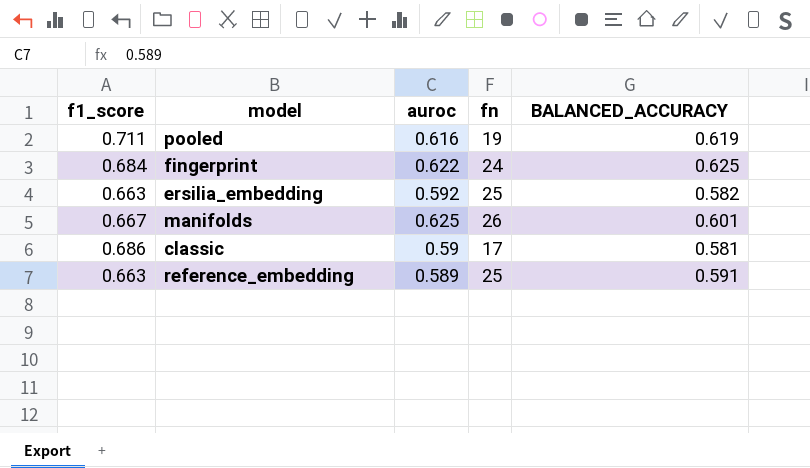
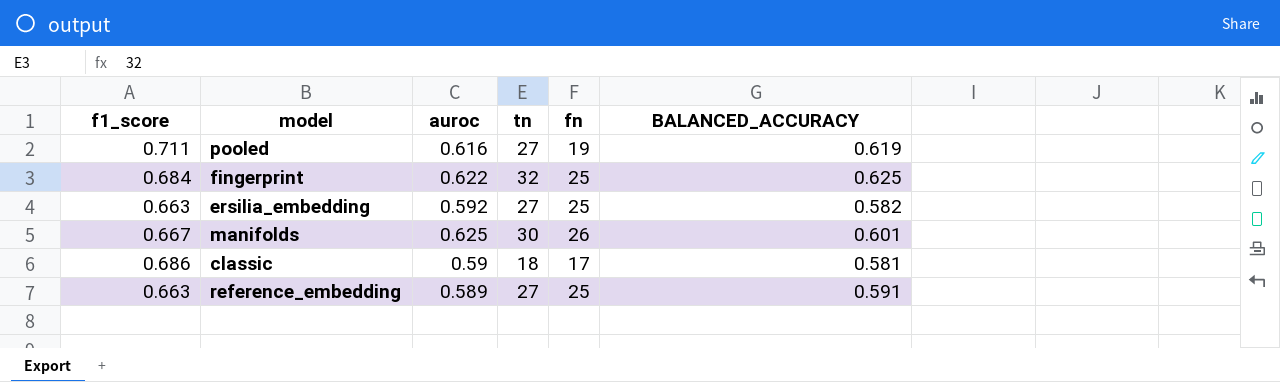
column tn | position: none -> 4
fingerprint | fn: 24 -> 25

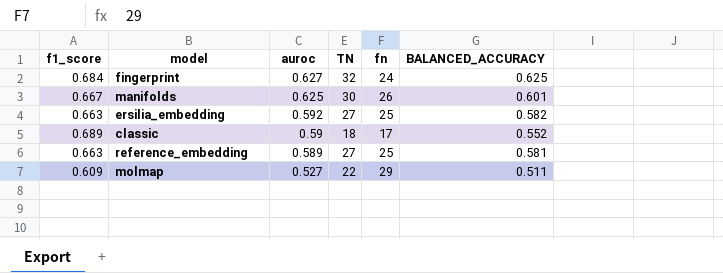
row order: none -> auroc descending
column name: tn -> TN
row pooled: 0.711 | 0.616 | 27 | 19 | 0.619 -> none
fingerprint | auroc: 0.622 -> 0.627
fingerprint | fn: 25 -> 24
classic | f1_score: 0.686 -> 0.689
classic | BALANCED_ACCURACY: 0.581 -> 0.552
reference_embedding | BALANCED_ACCURACY: 0.591 -> 0.581
row molmap: none -> 0.609 | 0.527 | 22 | 29 | 0.511

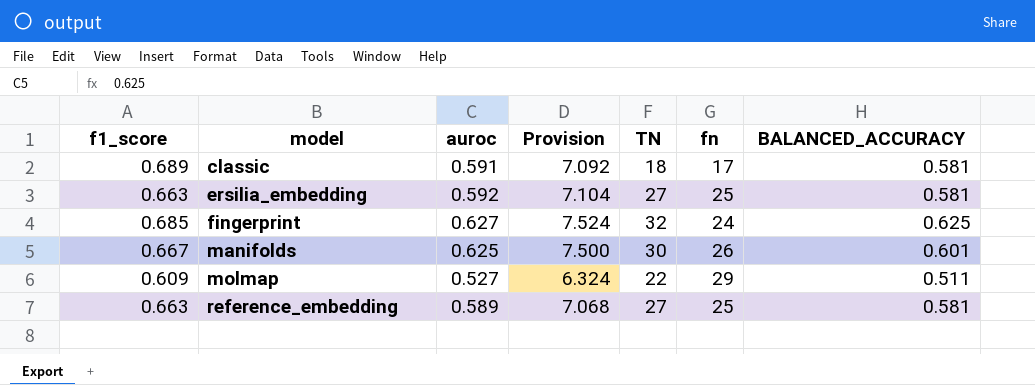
row order: auroc descending -> model ascending
column Provision | formula: none -> [auroc] * 12
classic | auroc: 0.59 -> 0.591
classic | BALANCED_ACCURACY: 0.552 -> 0.581
ersilia_embedding | BALANCED_ACCURACY: 0.582 -> 0.581
fingerprint | f1_score: 0.684 -> 0.685

